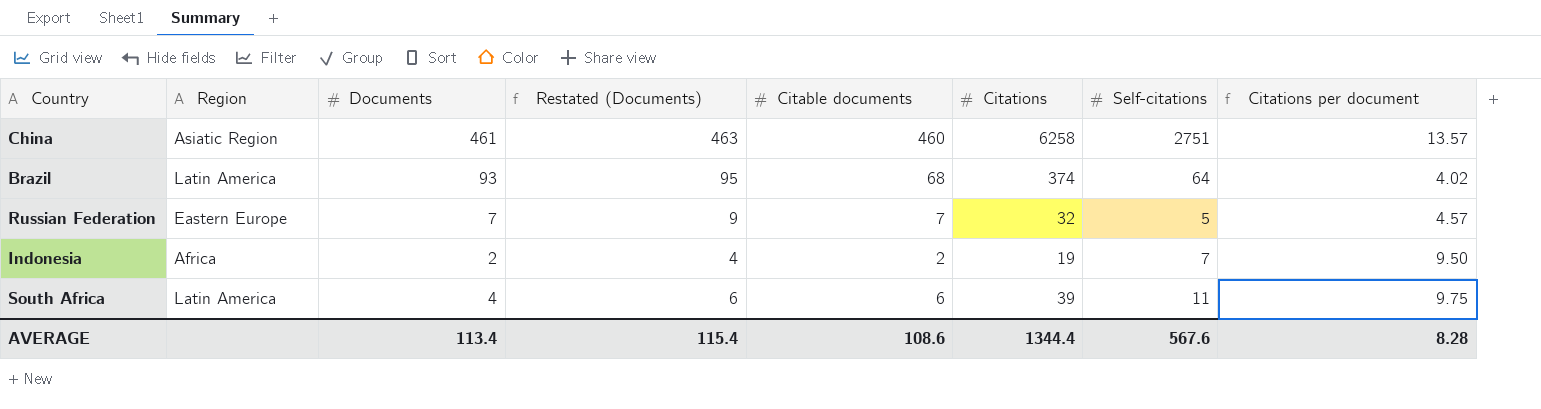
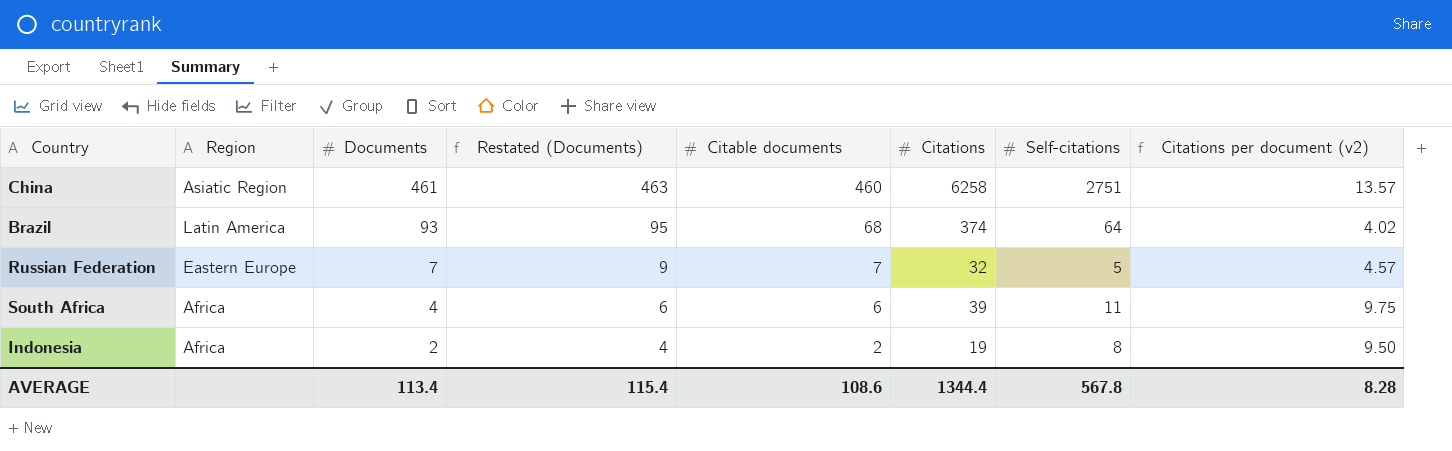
row order: none -> Documents descending
column name: Citations per document -> Citations per document (v2)
South Africa | Region: Latin America -> Africa
Indonesia | Self-citations: 7 -> 8
AVERAGE | Self-citations: 567.6 -> 567.8

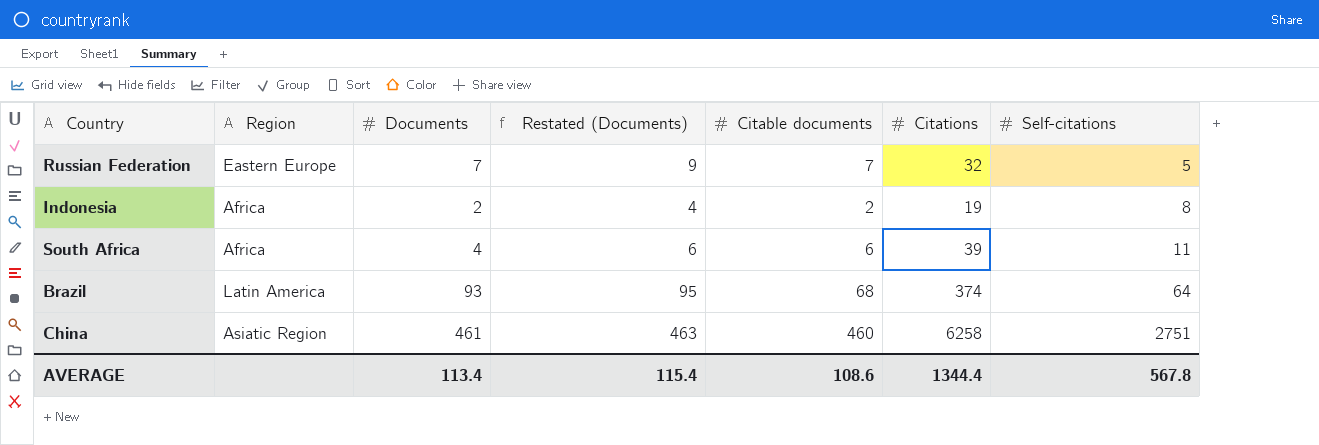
row order: Documents descending -> Self-citations ascending
column Citations per document (v2) | formula: [Citations] / [Documents] -> none

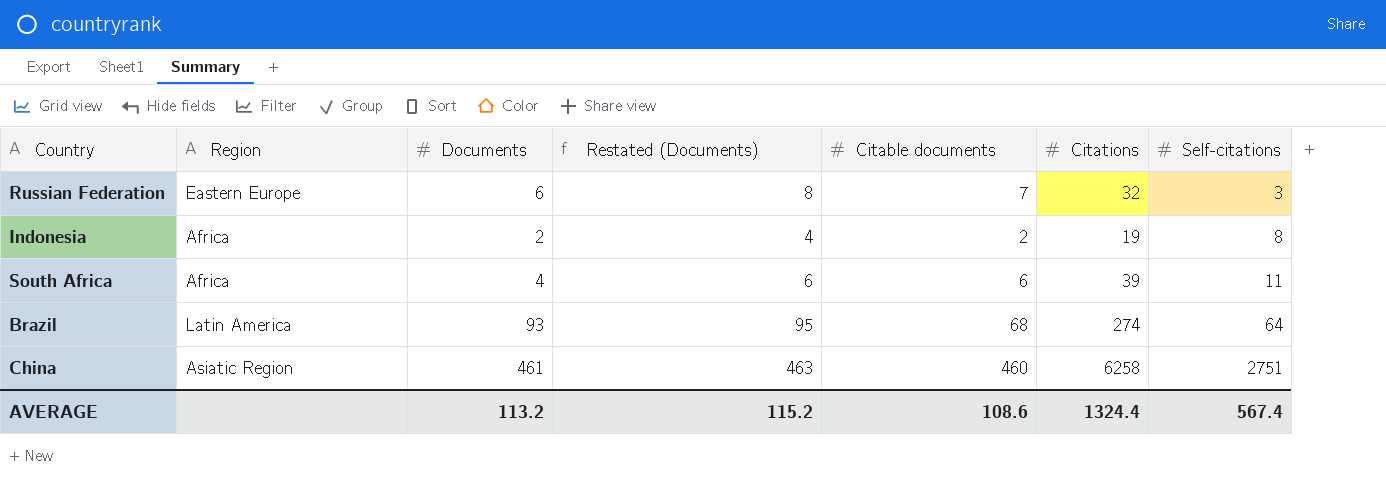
Russian Federation | Documents: 7 -> 6
Russian Federation | Restated (Documents): 9 -> 8
Russian Federation | Self-citations: 5 -> 3
Brazil | Citations: 374 -> 274
AVERAGE | Documents: 113.4 -> 113.2
AVERAGE | Restated (Documents): 115.4 -> 115.2
AVERAGE | Citations: 1344.4 -> 1324.4
AVERAGE | Self-citations: 567.8 -> 567.4

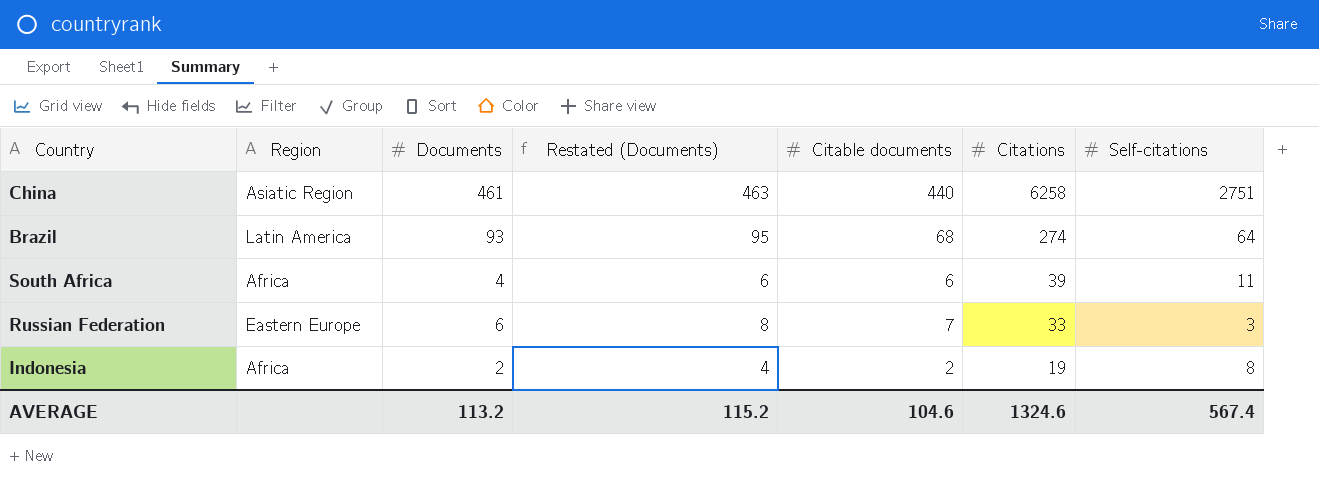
row order: Self-citations ascending -> Citations descending
China | Citable documents: 460 -> 440
Russian Federation | Citations: 32 -> 33
AVERAGE | Citable documents: 108.6 -> 104.6
AVERAGE | Citations: 1324.4 -> 1324.6

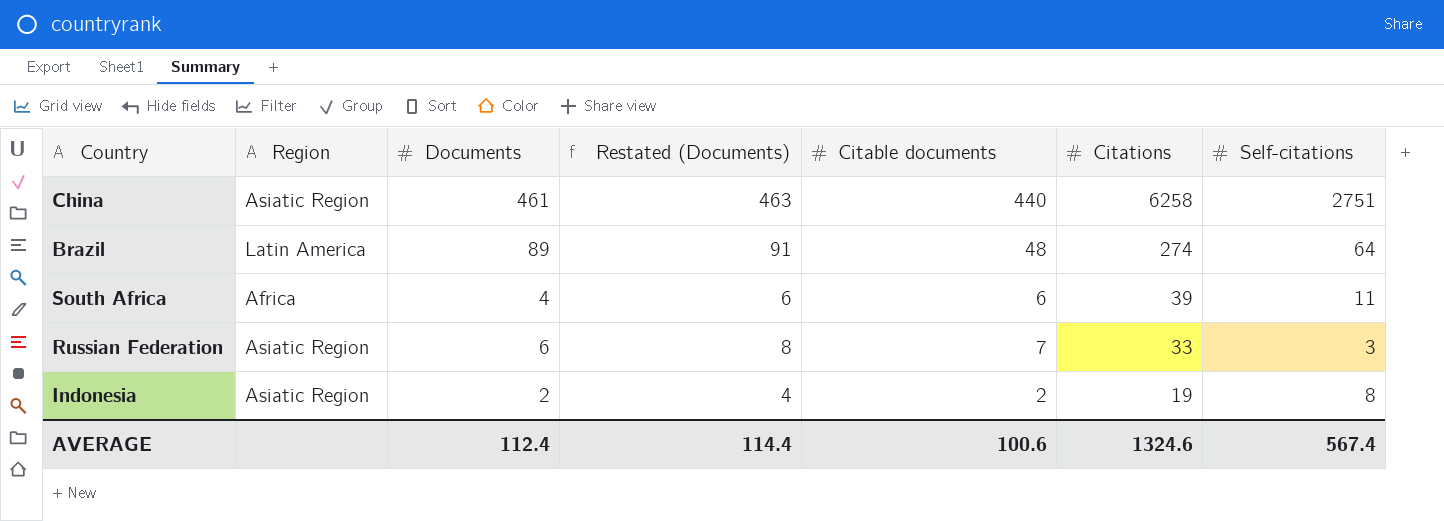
Brazil | Documents: 93 -> 89
Brazil | Restated (Documents): 95 -> 91
Brazil | Citable documents: 68 -> 48
Russian Federation | Region: Eastern Europe -> Asiatic Region
Indonesia | Region: Africa -> Asiatic Region
AVERAGE | Documents: 113.2 -> 112.4
AVERAGE | Restated (Documents): 115.2 -> 114.4
AVERAGE | Citable documents: 104.6 -> 100.6

